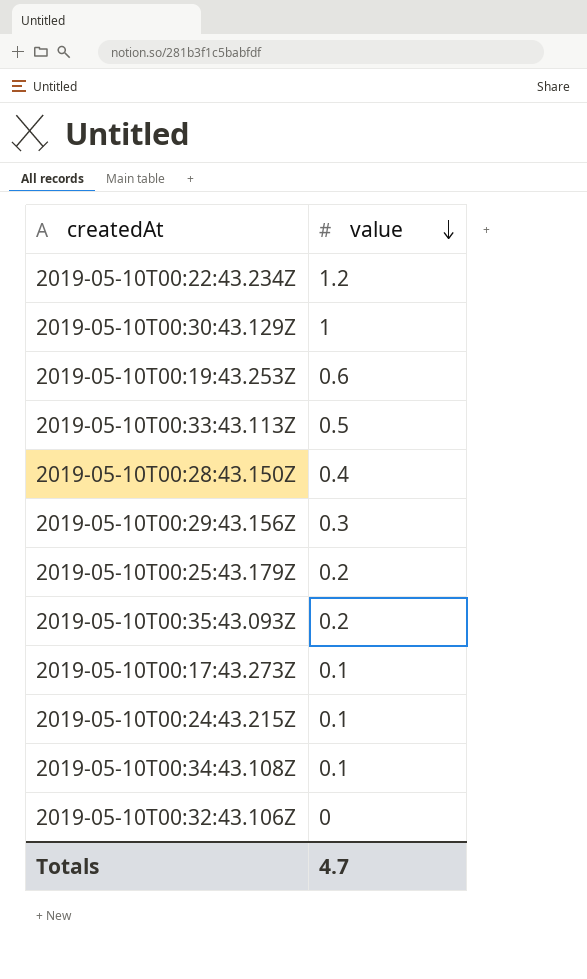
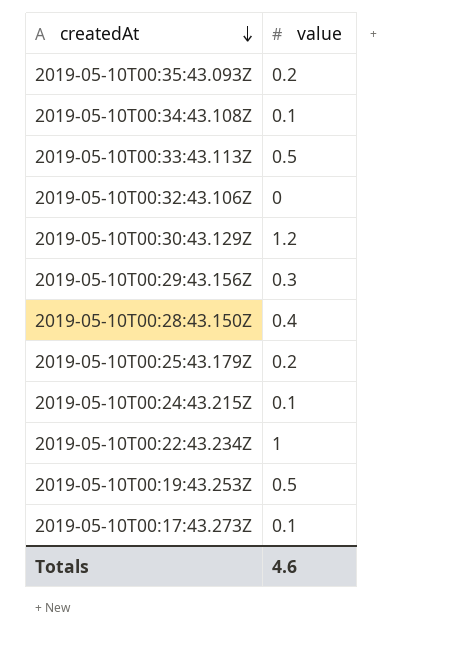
row order: value descending -> createdAt descending
2019-05-10T00:30:43.129Z | value: 1 -> 1.2
2019-05-10T00:22:43.234Z | value: 1.2 -> 1
2019-05-10T00:19:43.253Z | value: 0.6 -> 0.5
Totals | value: 4.7 -> 4.6

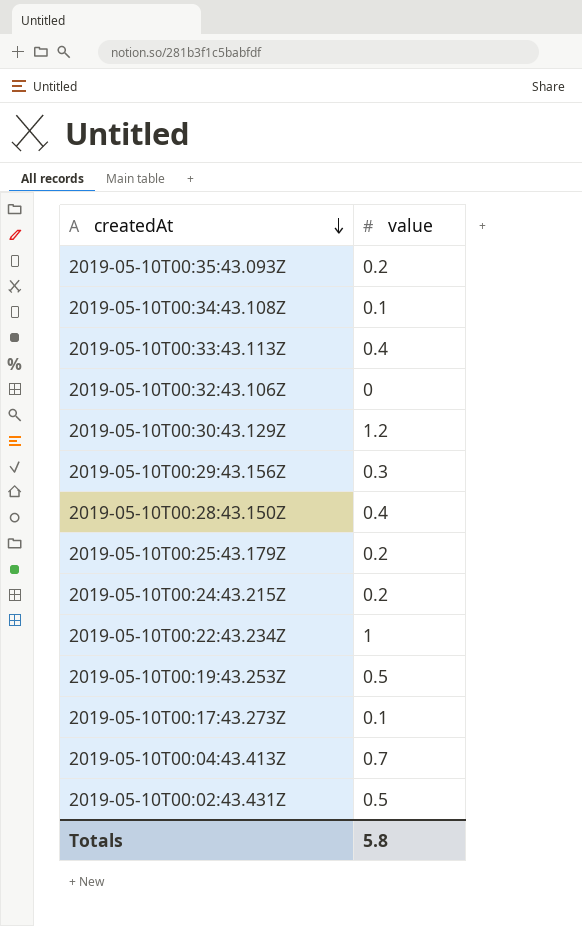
2019-05-10T00:33:43.113Z | value: 0.5 -> 0.4
2019-05-10T00:24:43.215Z | value: 0.1 -> 0.2
row 2019-05-10T00:04:43.413Z: none -> 0.7
row 2019-05-10T00:02:43.431Z: none -> 0.5
Totals | value: 4.6 -> 5.8

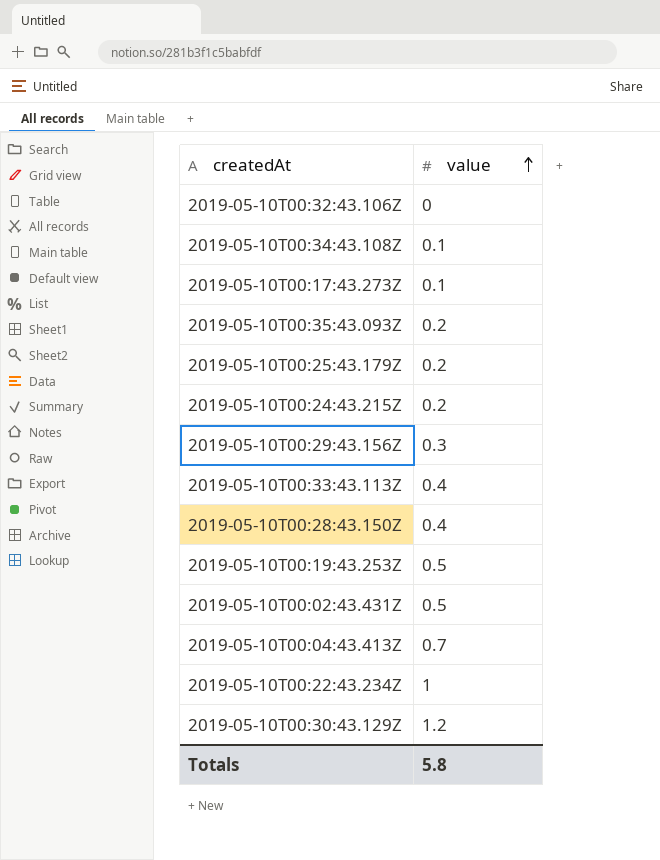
row order: createdAt descending -> value ascending

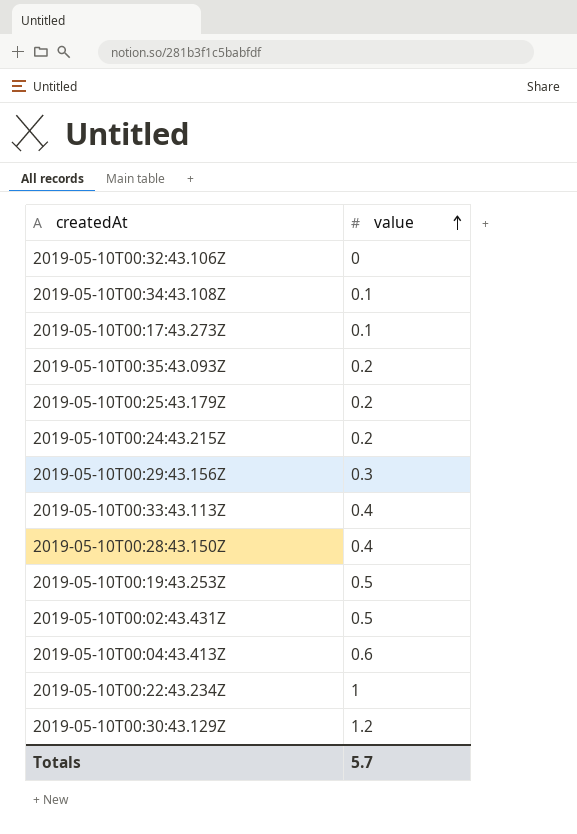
2019-05-10T00:04:43.413Z | value: 0.7 -> 0.6
Totals | value: 5.8 -> 5.7

